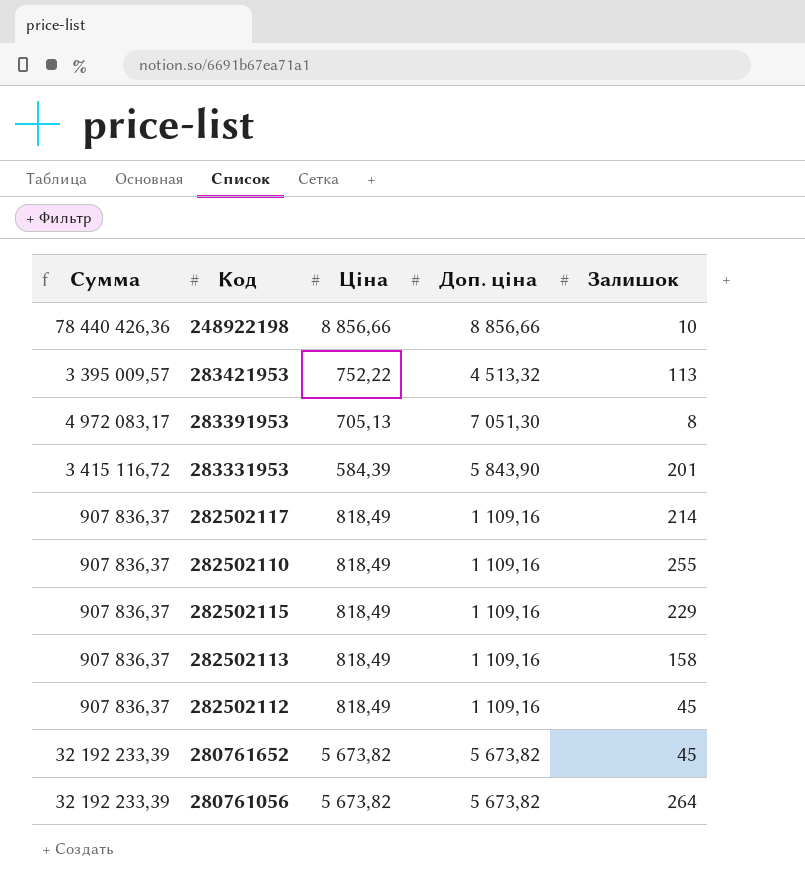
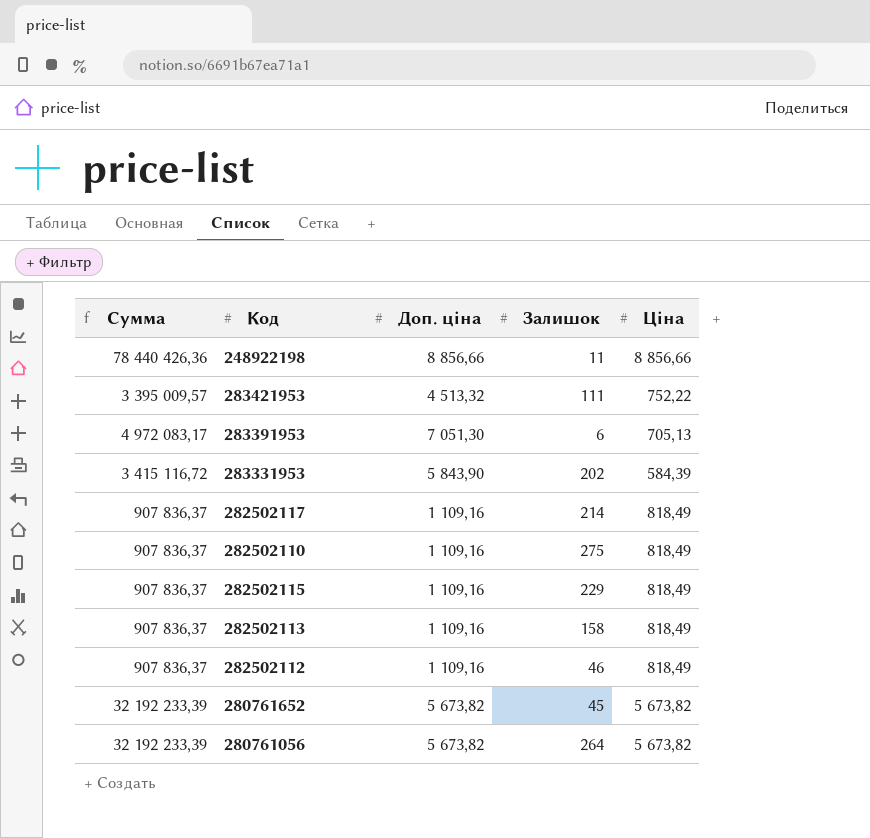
column Ціна | position: 3 -> 5
248922198 | Залишок: 10 -> 11
283421953 | Залишок: 113 -> 111
283391953 | Залишок: 8 -> 6
283331953 | Залишок: 201 -> 202
282502110 | Залишок: 255 -> 275
282502112 | Залишок: 45 -> 46

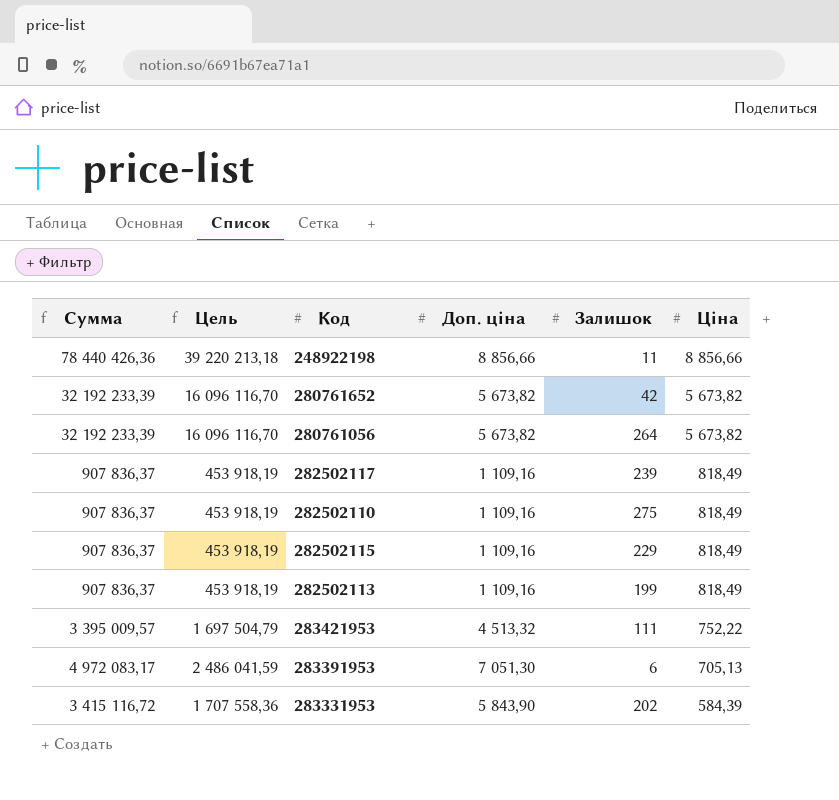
row order: none -> Ціна descending
column Цель | formula: none -> [Сумма] * 0,5
row 282502112: 907 836,37 | 1 109,16 | 46 | 818,49 -> none
280761652 | Залишок: 45 -> 42
282502117 | Залишок: 214 -> 239
282502113 | Залишок: 158 -> 199

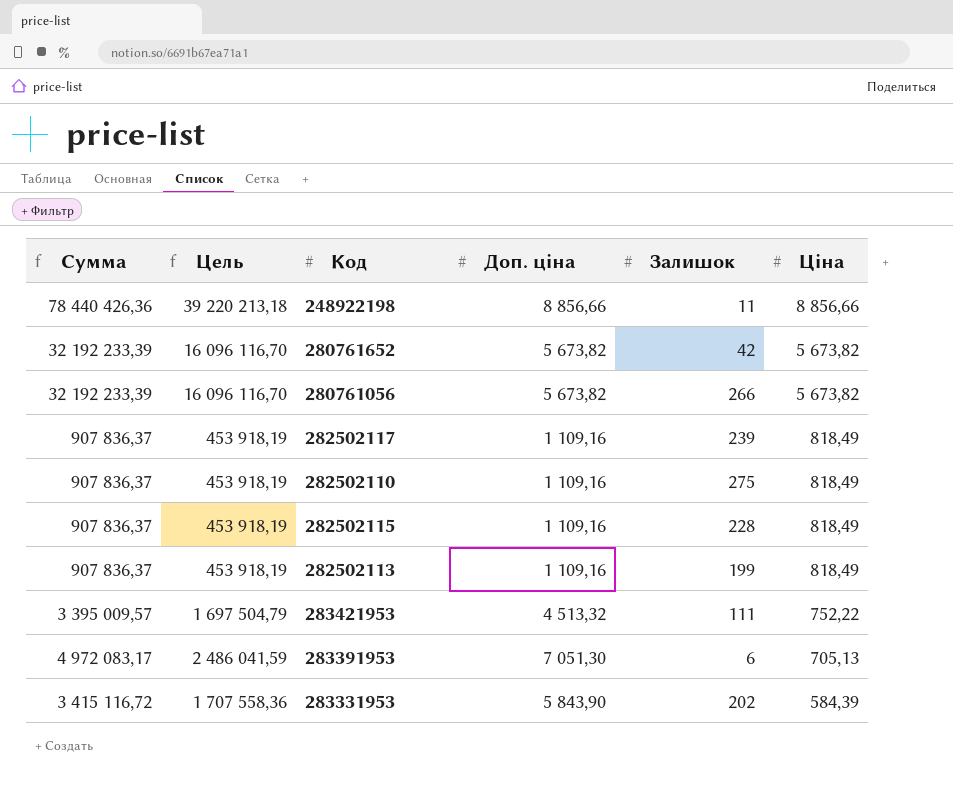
280761056 | Залишок: 264 -> 266
282502115 | Залишок: 229 -> 228

